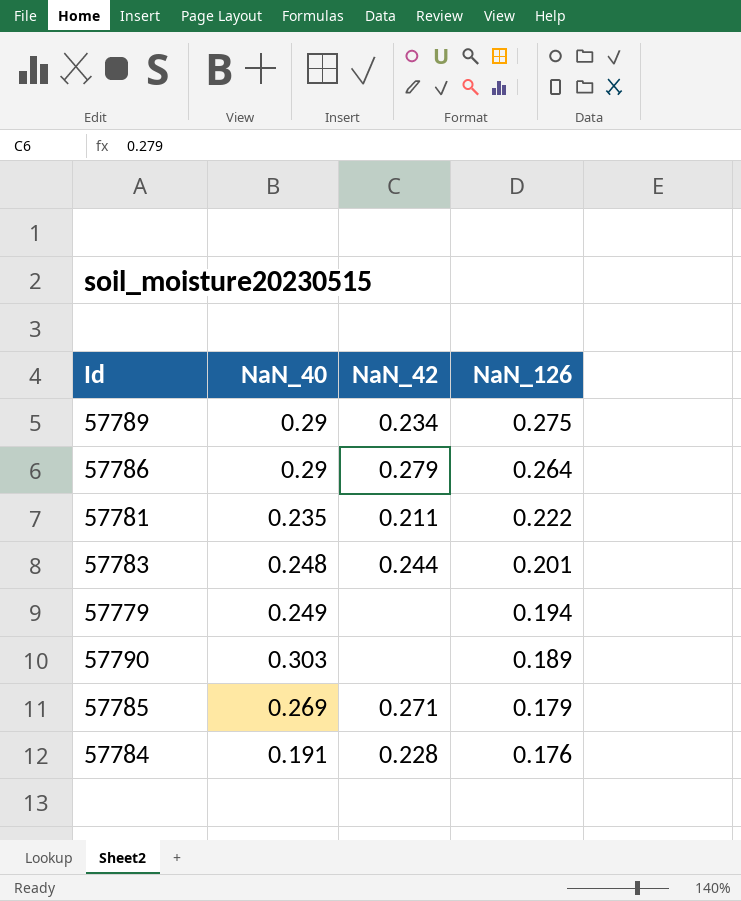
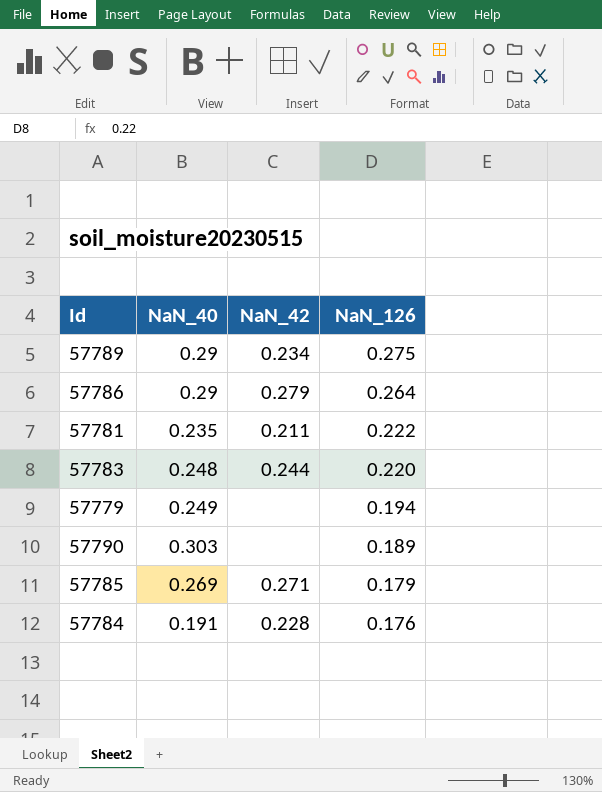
57783 | NaN_126: 0.201 -> 0.220

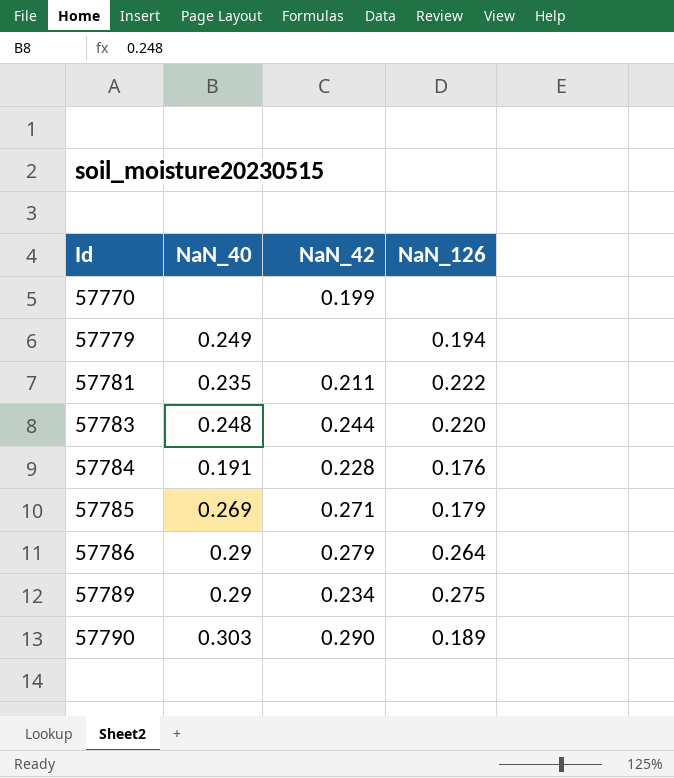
row order: NaN_126 descending -> Id ascending
row 57770: none -> none | 0.199 | none
57790 | NaN_42: none -> 0.290

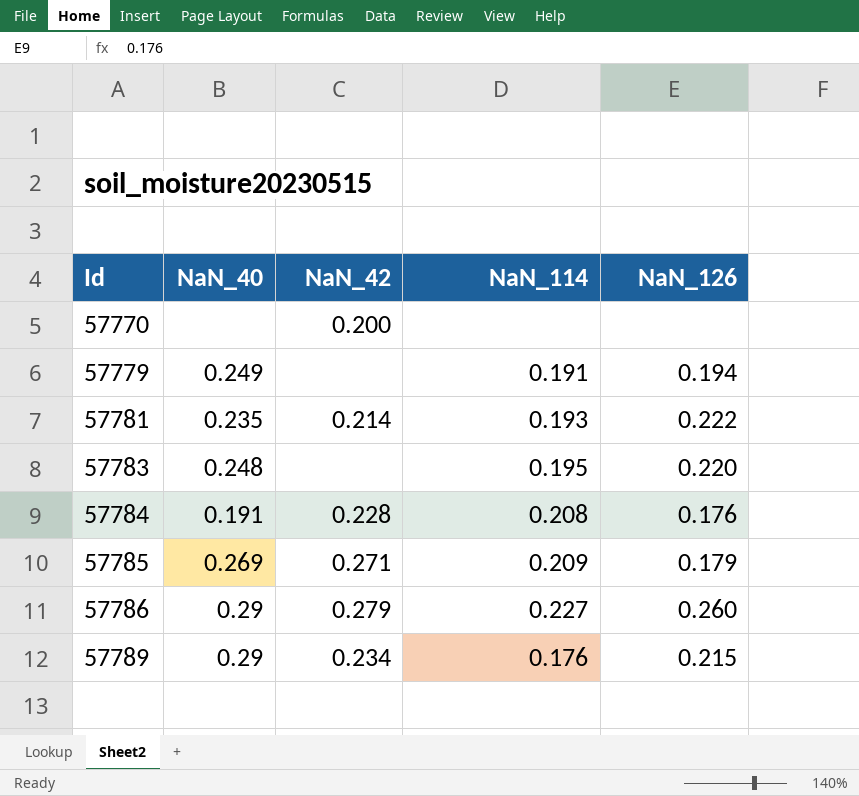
column NaN_114 | position: none -> 4
row 57790: 0.303 | 0.290 | 0.189 -> none
57770 | NaN_42: 0.199 -> 0.200
57781 | NaN_42: 0.211 -> 0.214
57783 | NaN_42: 0.244 -> none
57786 | NaN_126: 0.264 -> 0.260
57789 | NaN_126: 0.275 -> 0.215

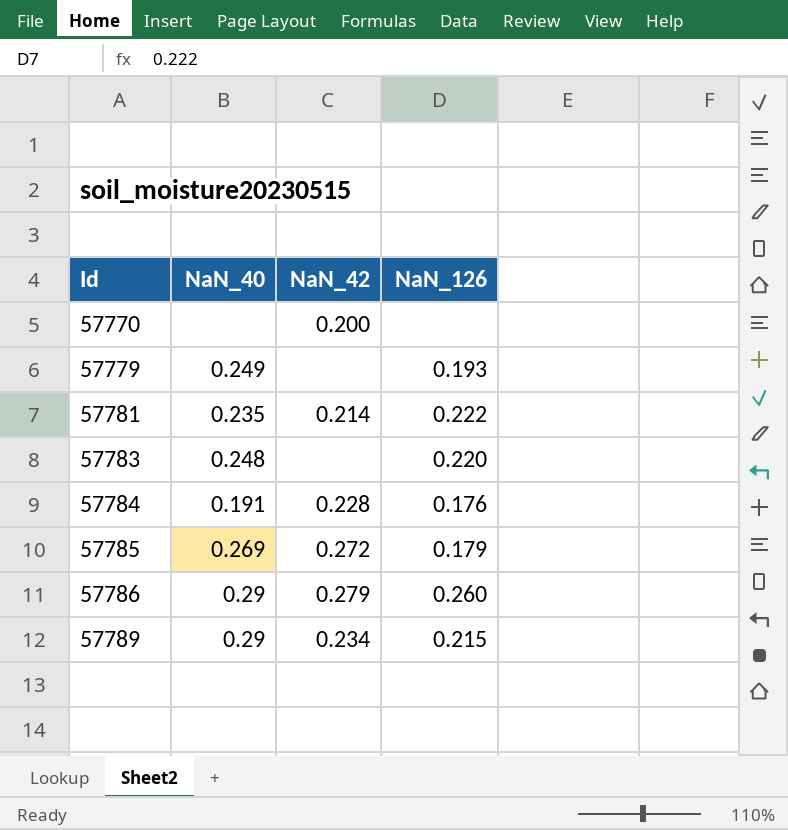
column NaN_114 | position: 4 -> none
57779 | NaN_126: 0.194 -> 0.193
57785 | NaN_42: 0.271 -> 0.272

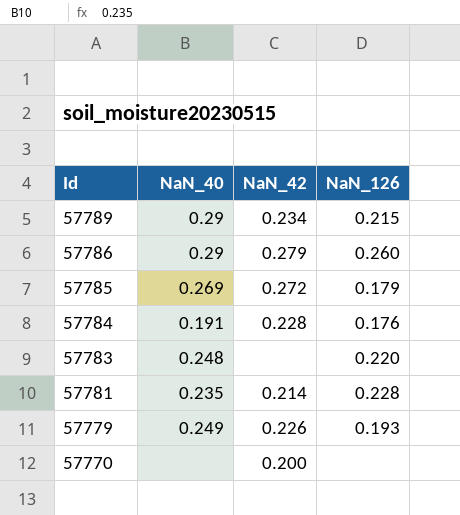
row order: Id ascending -> Id descending
57781 | NaN_126: 0.222 -> 0.228
57779 | NaN_42: none -> 0.226

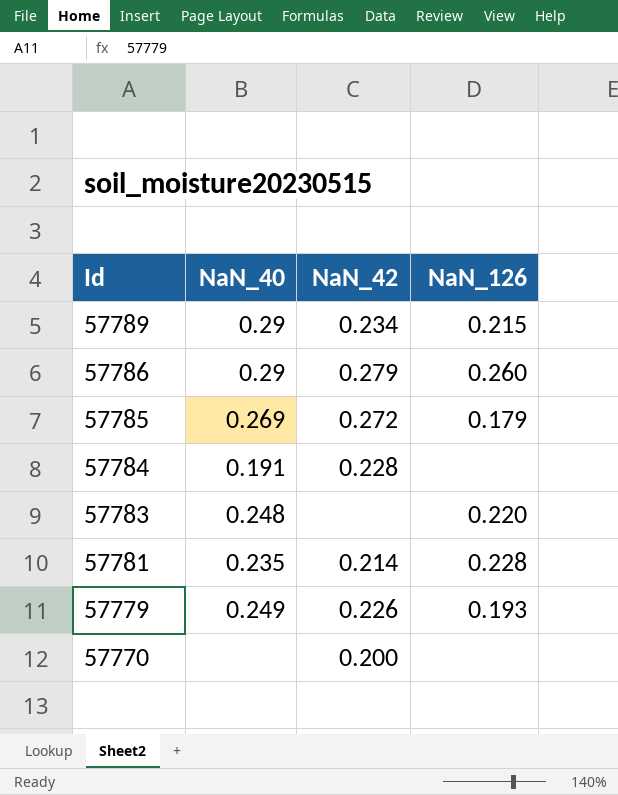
57784 | NaN_126: 0.176 -> none

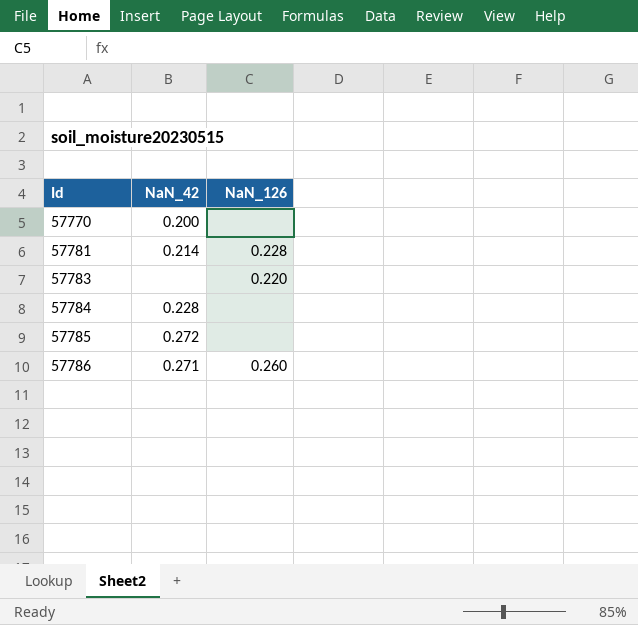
row order: Id descending -> Id ascending
column NaN_40 | position: 2 -> none
row 57789: 0.29 | 0.234 | 0.215 -> none
row 57779: 0.249 | 0.226 | 0.193 -> none
57785 | NaN_126: 0.179 -> none
57786 | NaN_42: 0.279 -> 0.271

